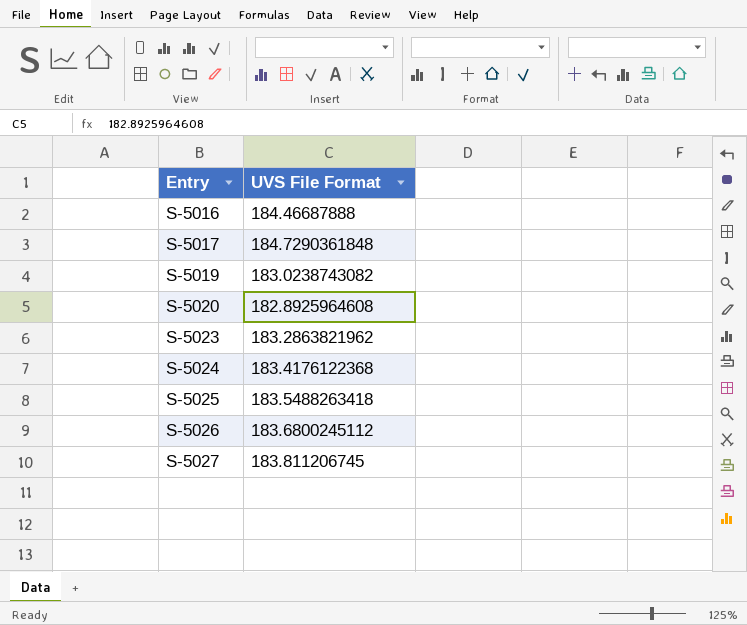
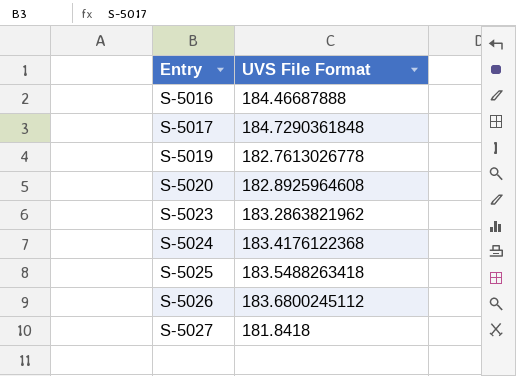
S-5019 | UVS File Format: 183.0238743082 -> 182.7613026778
S-5027 | UVS File Format: 183.811206745 -> 181.8418

